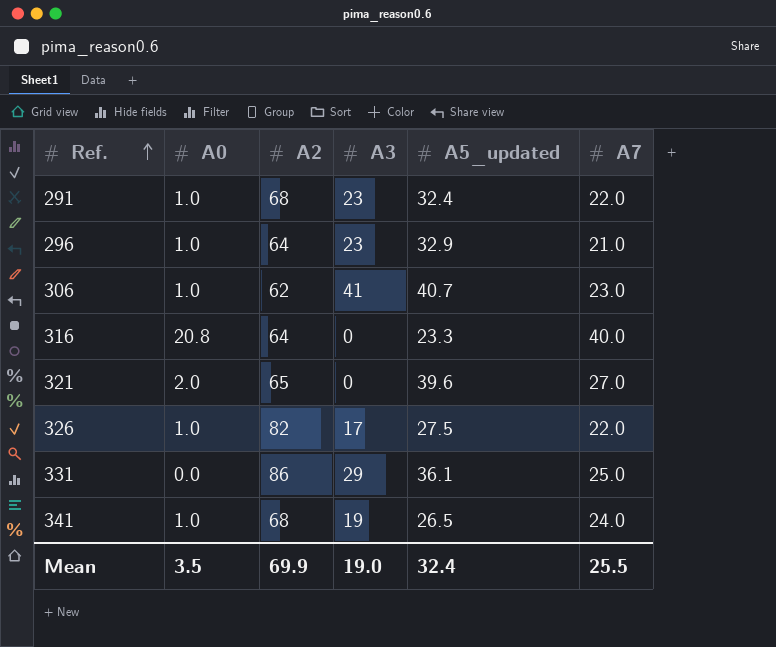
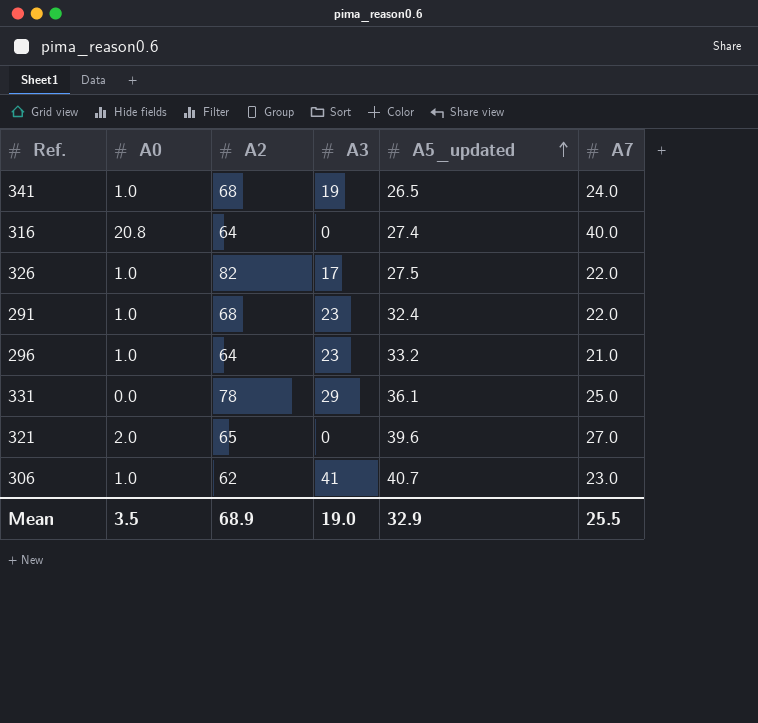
row order: Ref. ascending -> A5_updated ascending
316 | A5_updated: 23.3 -> 27.4
296 | A5_updated: 32.9 -> 33.2
331 | A2: 86 -> 78
Mean | A2: 69.9 -> 68.9
Mean | A5_updated: 32.4 -> 32.9

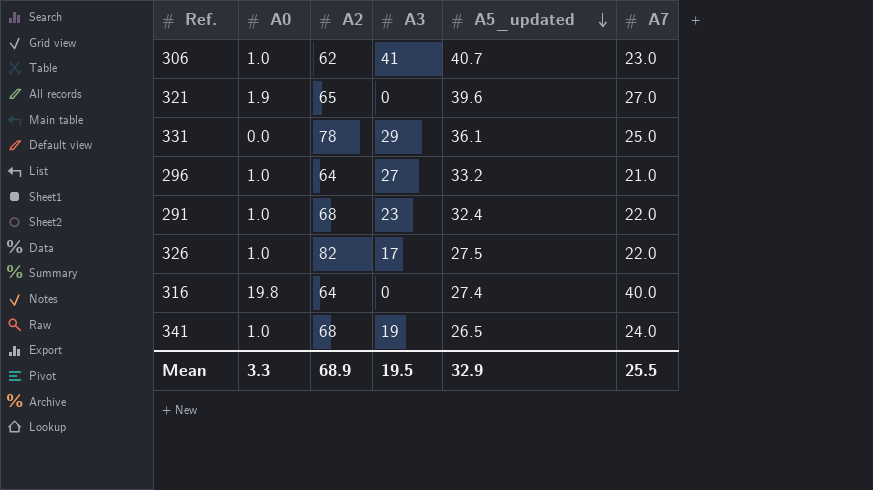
row order: A5_updated ascending -> A5_updated descending
321 | A0: 2.0 -> 1.9
296 | A3: 23 -> 27
316 | A0: 20.8 -> 19.8
Mean | A0: 3.5 -> 3.3
Mean | A3: 19.0 -> 19.5

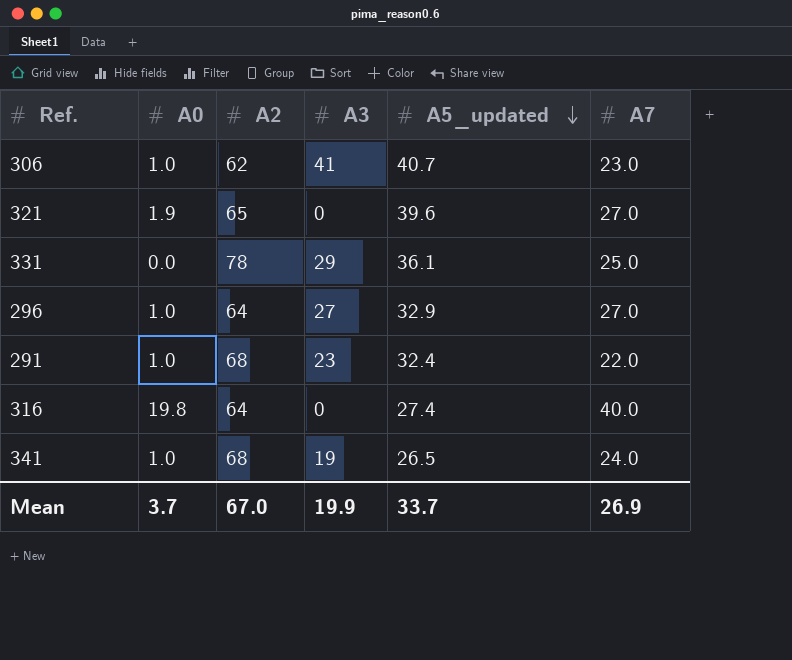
row 326: 1.0 | 82 | 17 | 27.5 | 22.0 -> none
296 | A5_updated: 33.2 -> 32.9
296 | A7: 21.0 -> 27.0
Mean | A0: 3.3 -> 3.7
Mean | A2: 68.9 -> 67.0
Mean | A3: 19.5 -> 19.9
Mean | A5_updated: 32.9 -> 33.7
Mean | A7: 25.5 -> 26.9

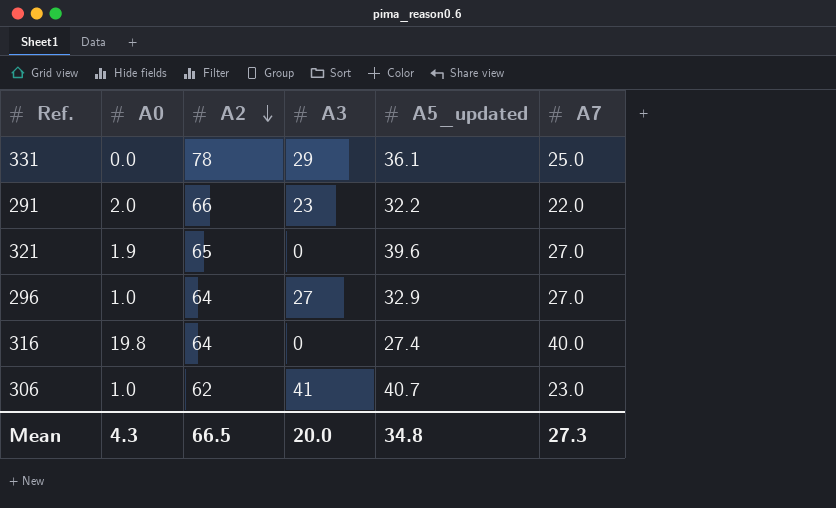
row order: A5_updated descending -> A2 descending
row 341: 1.0 | 68 | 19 | 26.5 | 24.0 -> none
291 | A0: 1.0 -> 2.0
291 | A2: 68 -> 66
291 | A5_updated: 32.4 -> 32.2
Mean | A0: 3.7 -> 4.3
Mean | A2: 67.0 -> 66.5
Mean | A3: 19.9 -> 20.0
Mean | A5_updated: 33.7 -> 34.8
Mean | A7: 26.9 -> 27.3

